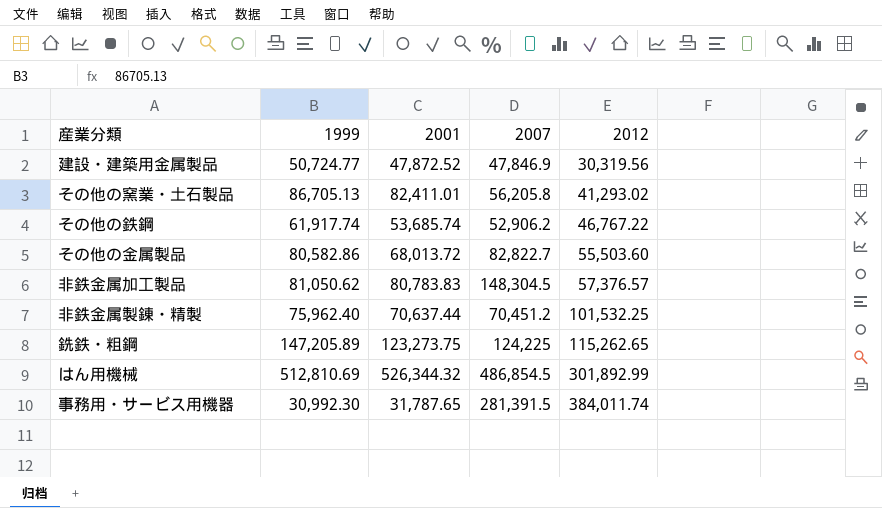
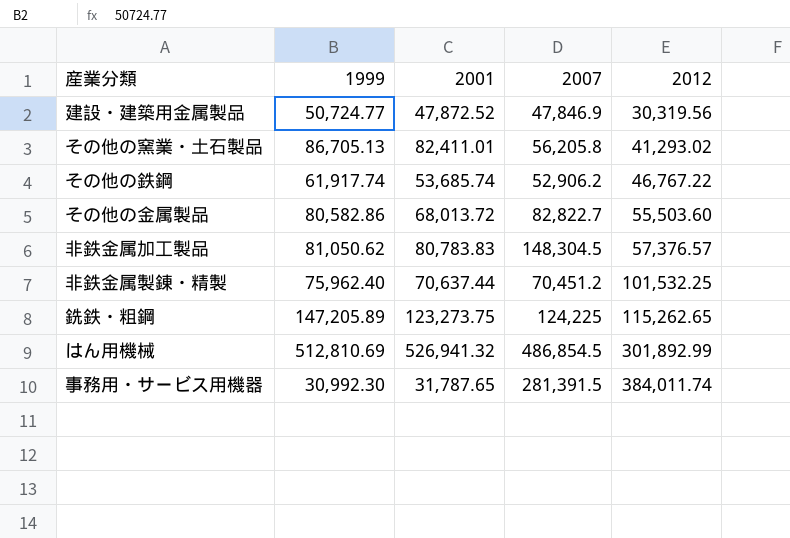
はん用機械 | 2001: 526,344.32 -> 526,941.32

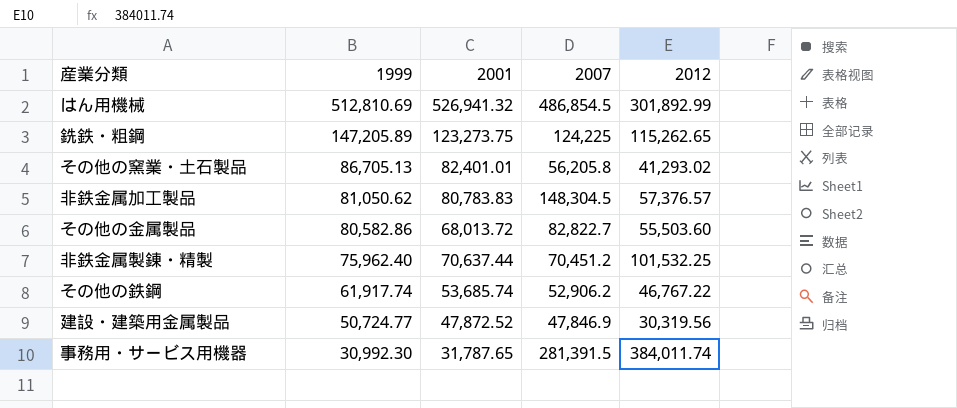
row order: 2012 ascending -> 1999 descending
その他の窯業・土石製品 | 2001: 82,411.01 -> 82,401.01

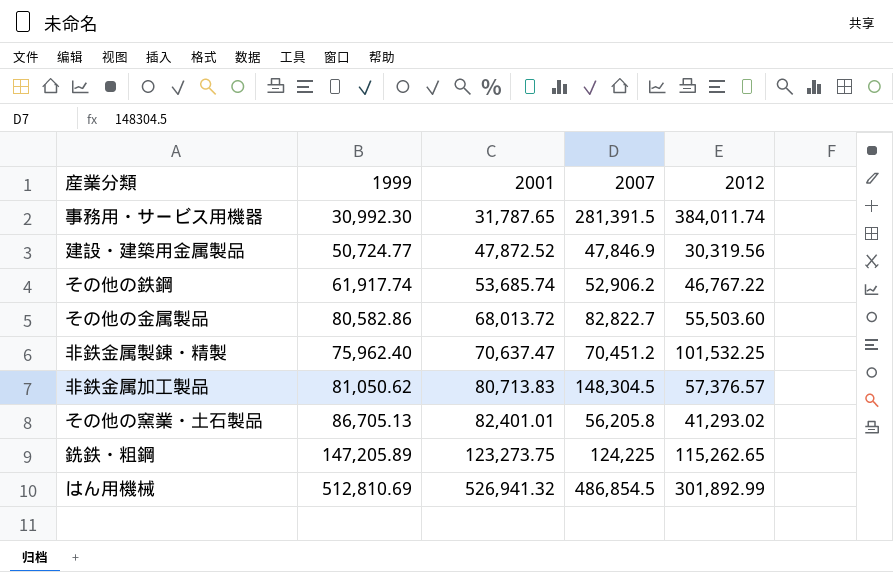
row order: 1999 descending -> 2001 ascending
非鉄金属製錬・精製 | 2001: 70,637.44 -> 70,637.47
非鉄金属加工製品 | 2001: 80,783.83 -> 80,713.83

